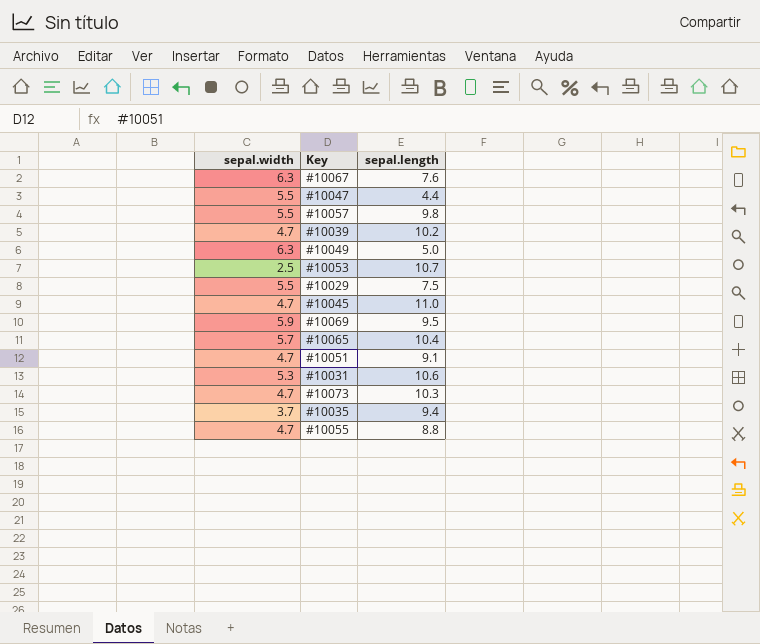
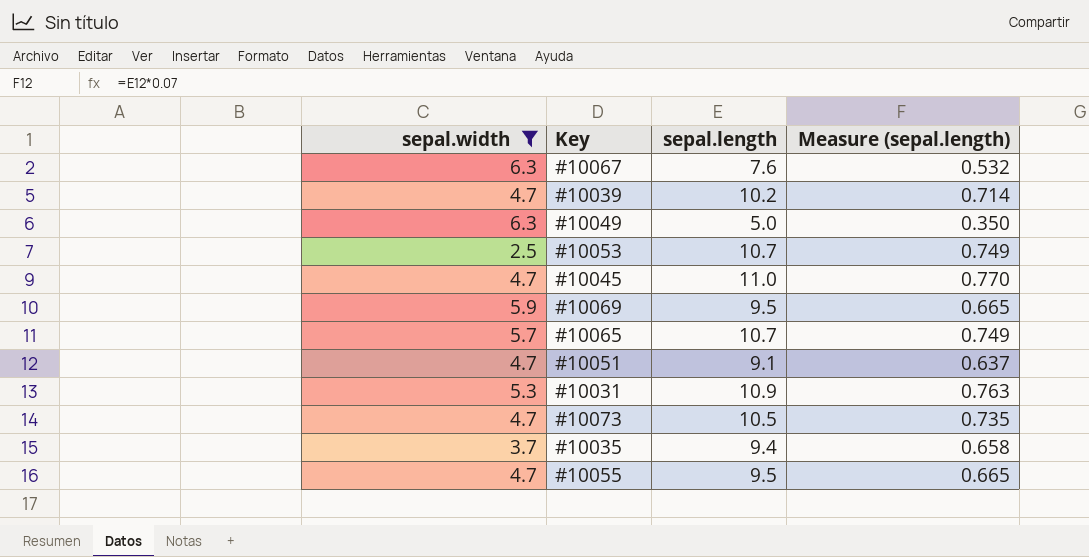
filter: none -> sepal.width != 5.5
column Measure (sepal.length) | formula: none -> [sepal.length] * 0.07
#10065 | sepal.length: 10.4 -> 10.7
#10031 | sepal.length: 10.6 -> 10.9
#10073 | sepal.length: 10.3 -> 10.5
#10055 | sepal.length: 8.8 -> 9.5

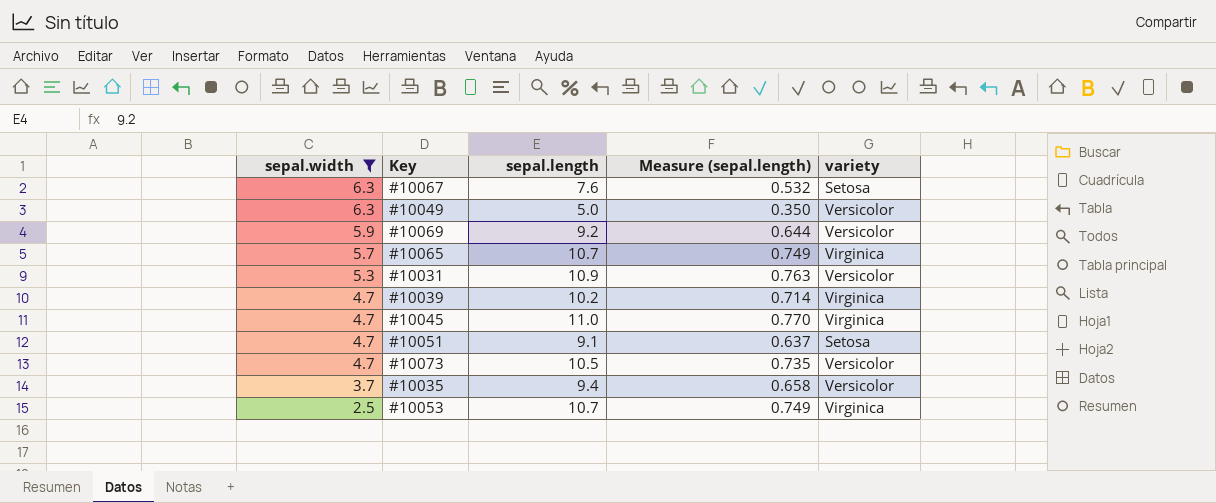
row order: none -> sepal.width descending
column variety | position: none -> 5
row #10055: 4.7 | 9.5 | 0.665 -> none
#10069 | sepal.length: 9.5 -> 9.2
#10069 | Measure (sepal.length): 0.665 -> 0.644

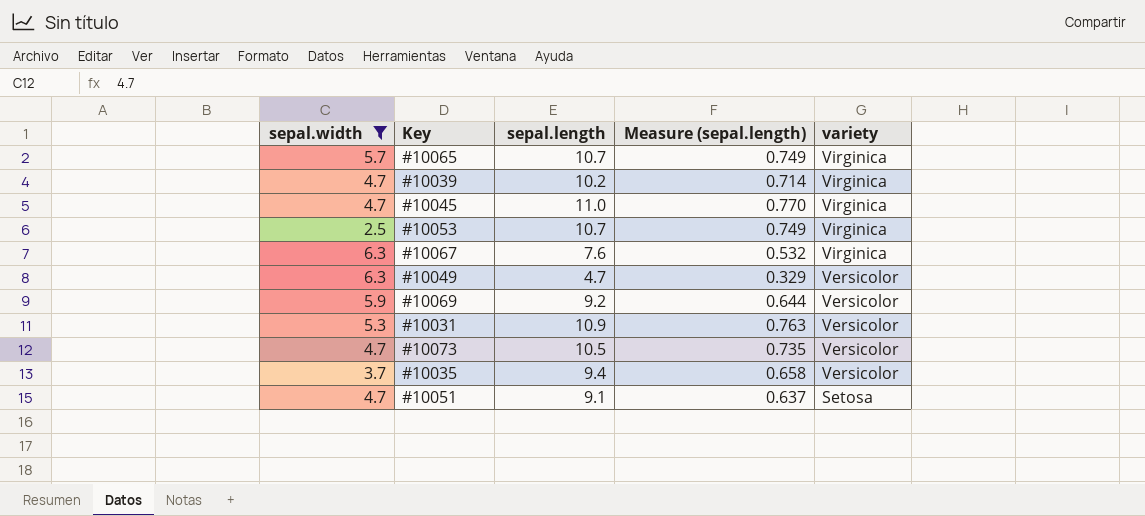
row order: sepal.width descending -> variety descending
#10067 | variety: Setosa -> Virginica
#10049 | sepal.length: 5.0 -> 4.7
#10049 | Measure (sepal.length): 0.350 -> 0.329

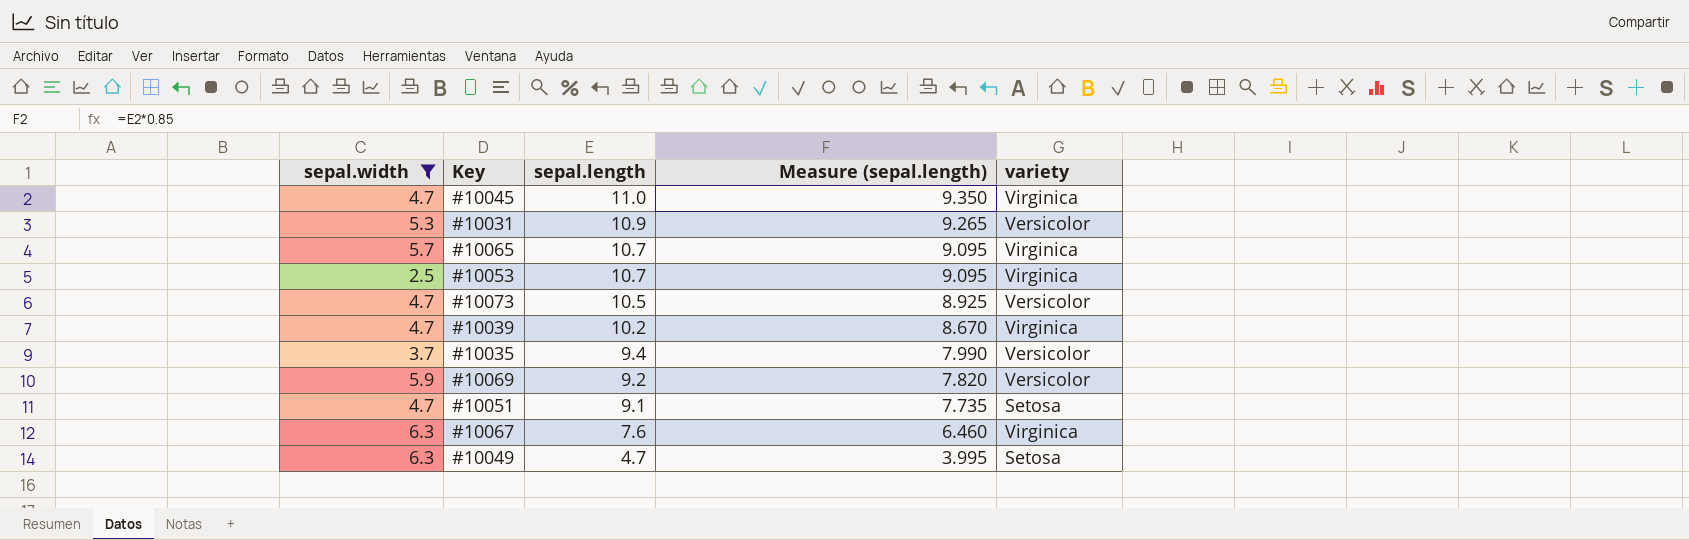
row order: variety descending -> sepal.length descending
column Measure (sepal.length) | formula: [sepal.length] * 0.07 -> [sepal.length] * 0.85
#10049 | variety: Versicolor -> Setosa

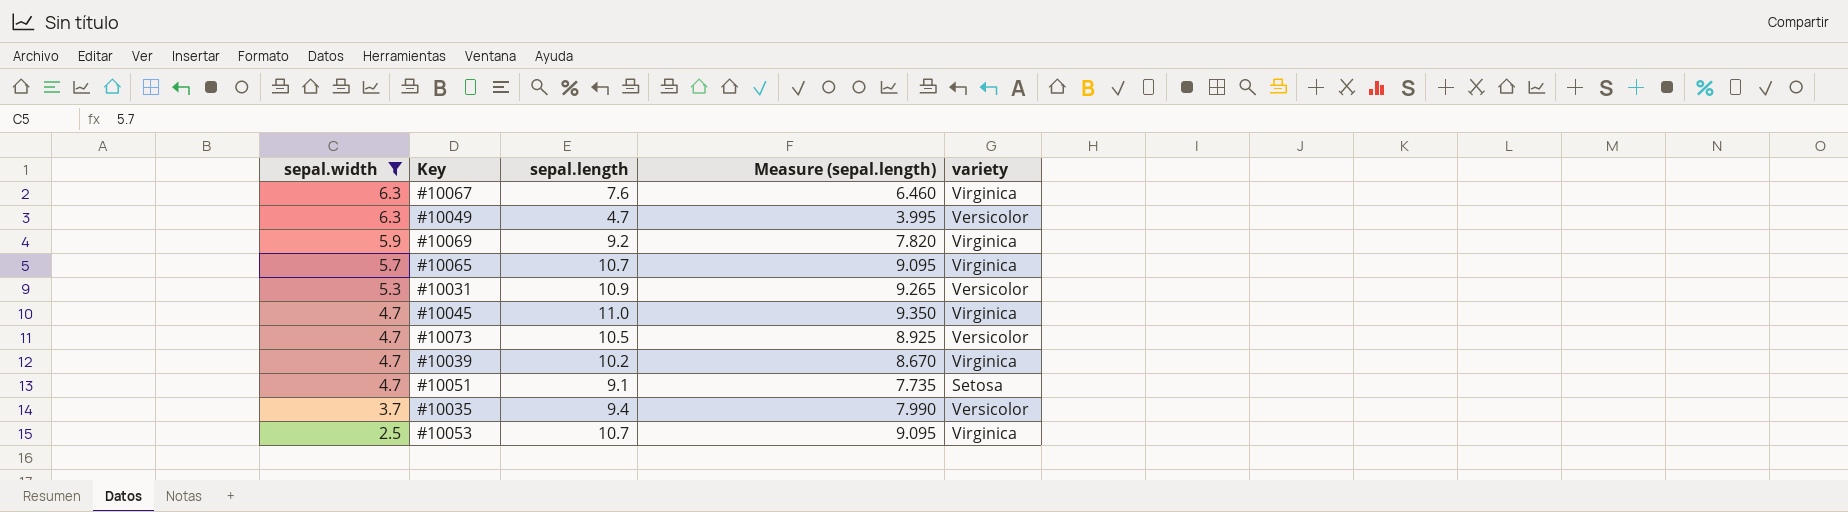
row order: sepal.length descending -> sepal.width descending
#10049 | variety: Setosa -> Versicolor
#10069 | variety: Versicolor -> Virginica

